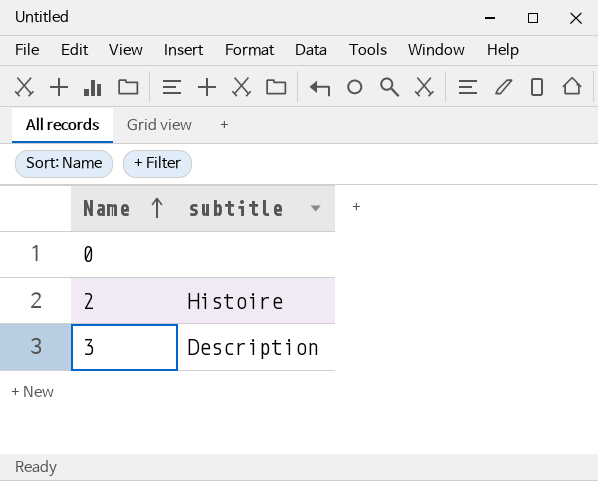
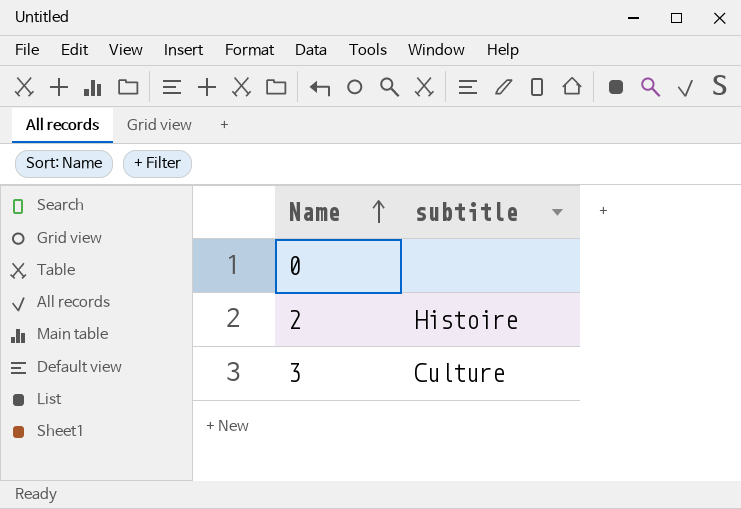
3 | subtitle: Description -> Culture

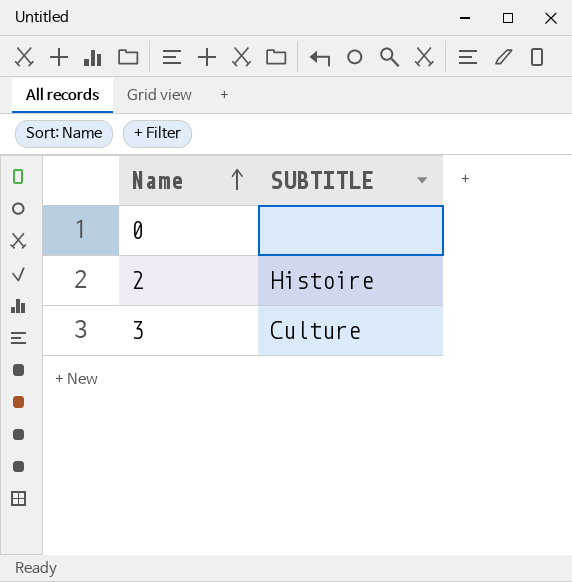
column name: subtitle -> SUBTITLE

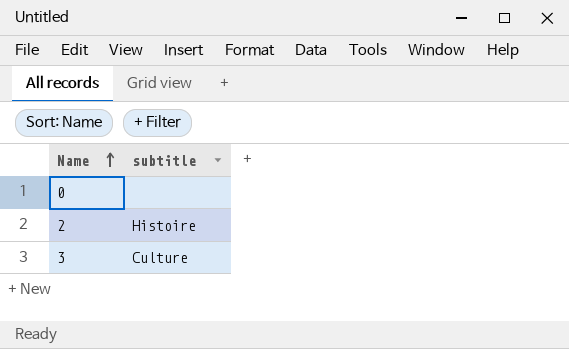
column name: SUBTITLE -> subtitle

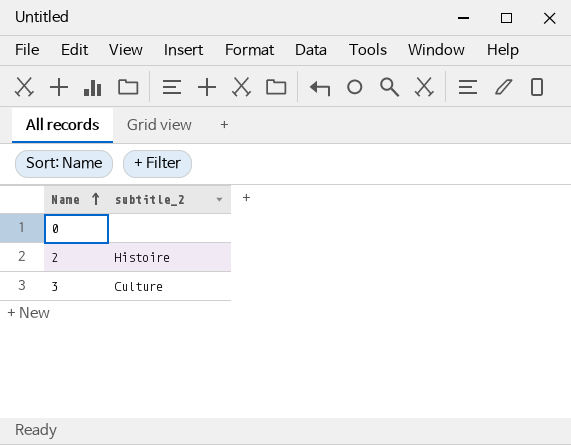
column name: subtitle -> subtitle_2

